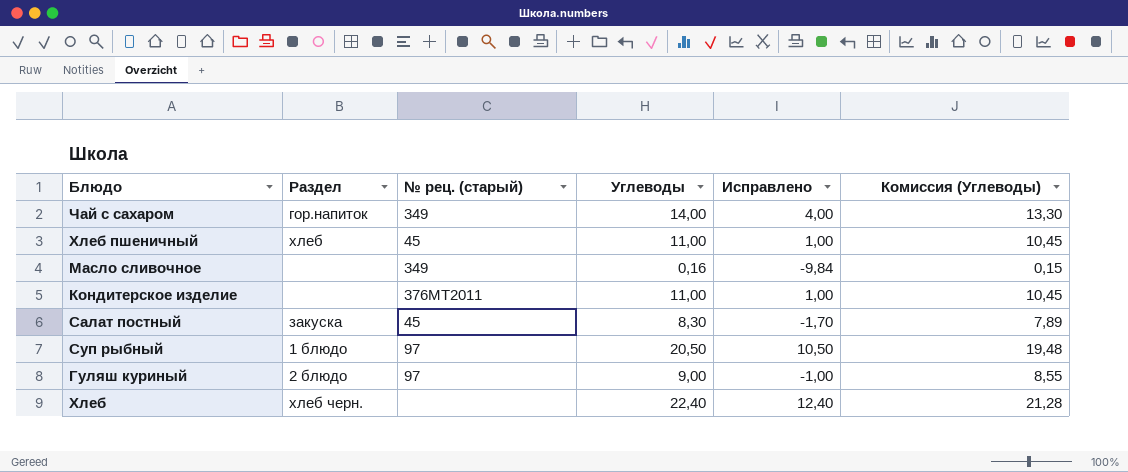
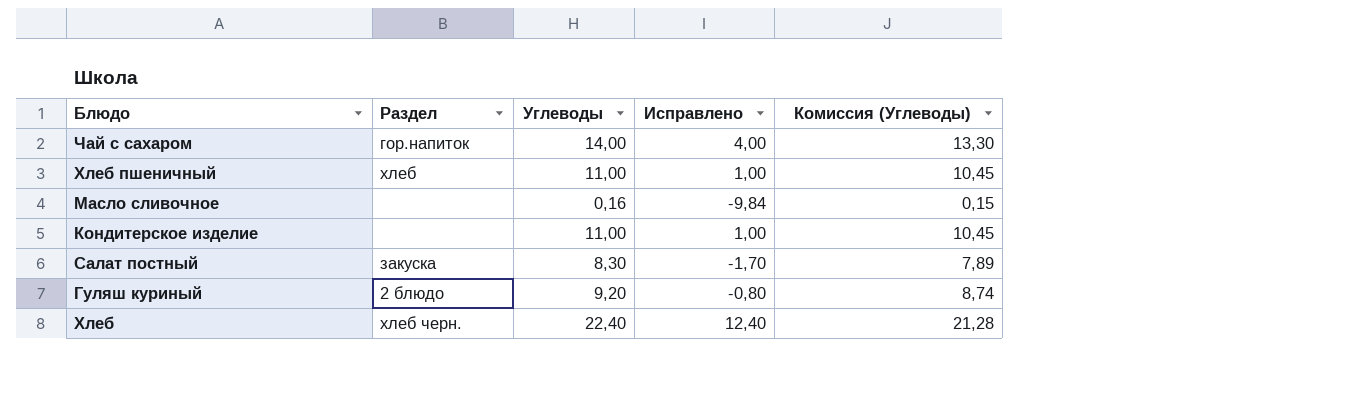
column № рец. (старый) | position: 3 -> none
row Суп рыбный: 1 блюдо | 97 | 20,50 | 10,50 | 19,48 -> none
Гуляш куриный | Углеводы: 9,00 -> 9,20
Гуляш куриный | Исправлено: -1,00 -> -0,80
Гуляш куриный | Комиссия (Углеводы): 8,55 -> 8,74

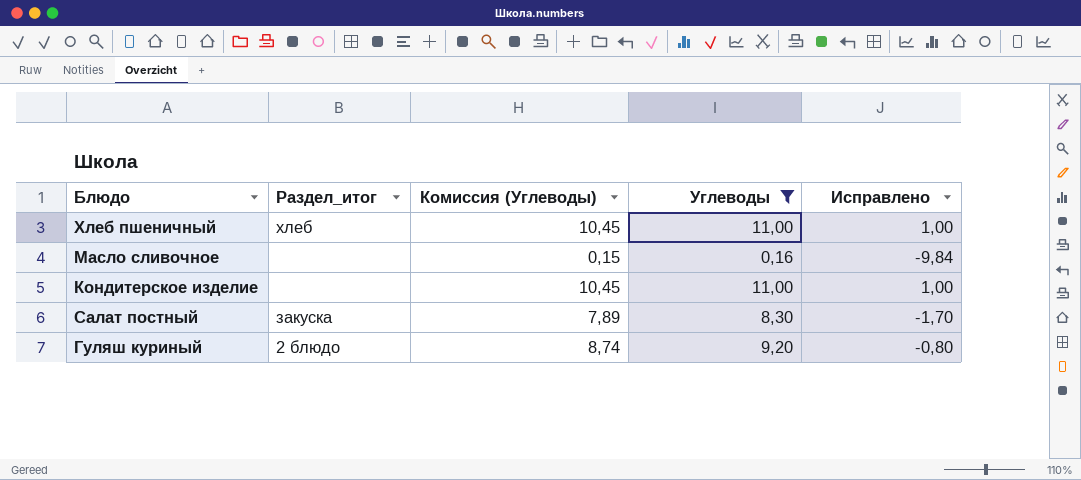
filter: none -> Углеводы <= 11,00
column name: Раздел -> Раздел_итог
column Комиссия (Углеводы) | position: 5 -> 3

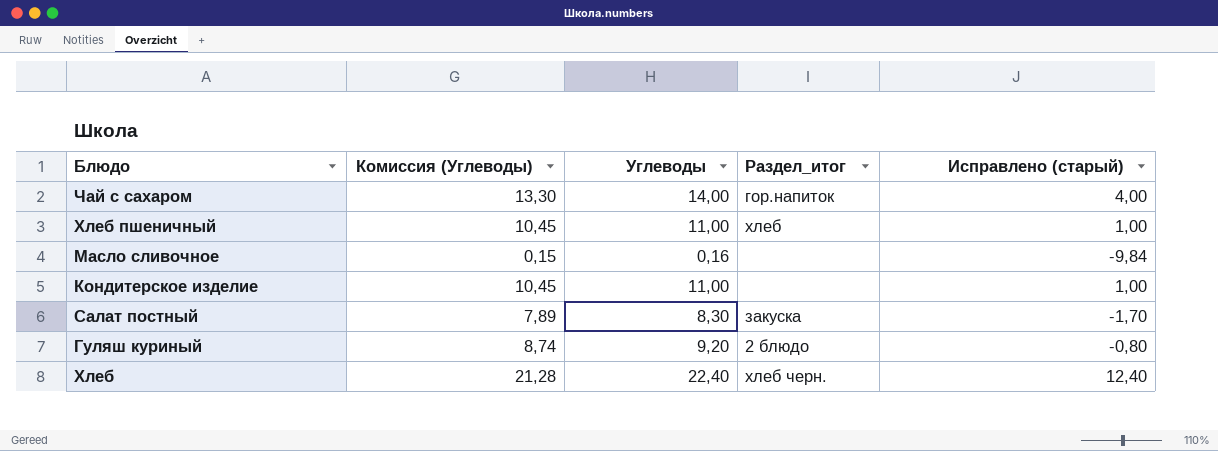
filter: Углеводы <= 11,00 -> none
column Раздел_итог | position: 2 -> 4
column name: Исправлено -> Исправлено (старый)

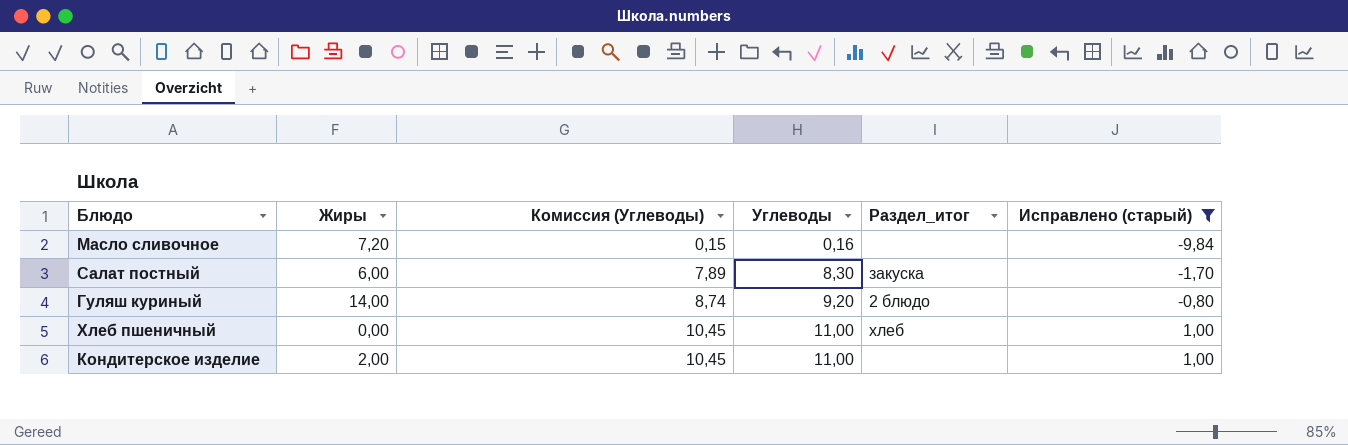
filter: none -> Исправлено (старый) <= 1,00
row order: none -> Комиссия (Углеводы) ascending
column Жиры | position: none -> 2

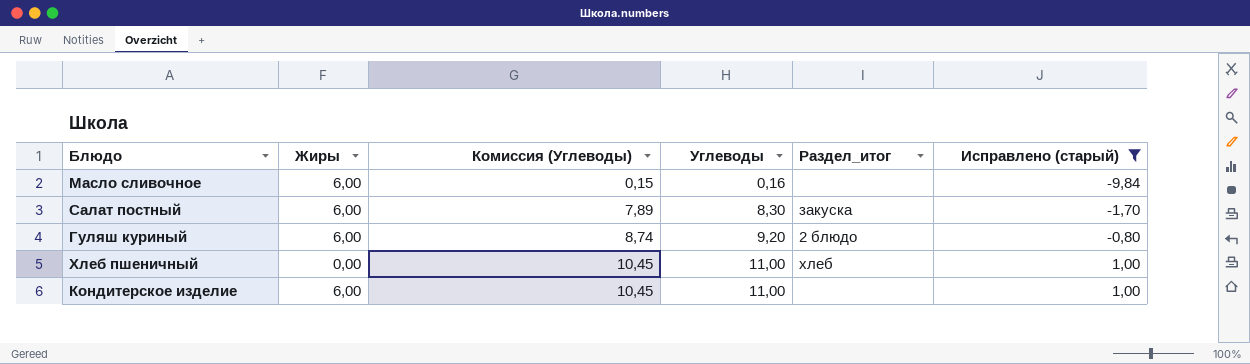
Масло сливочное | Жиры: 7,20 -> 6,00
Гуляш куриный | Жиры: 14,00 -> 6,00
Кондитерское изделие | Жиры: 2,00 -> 6,00

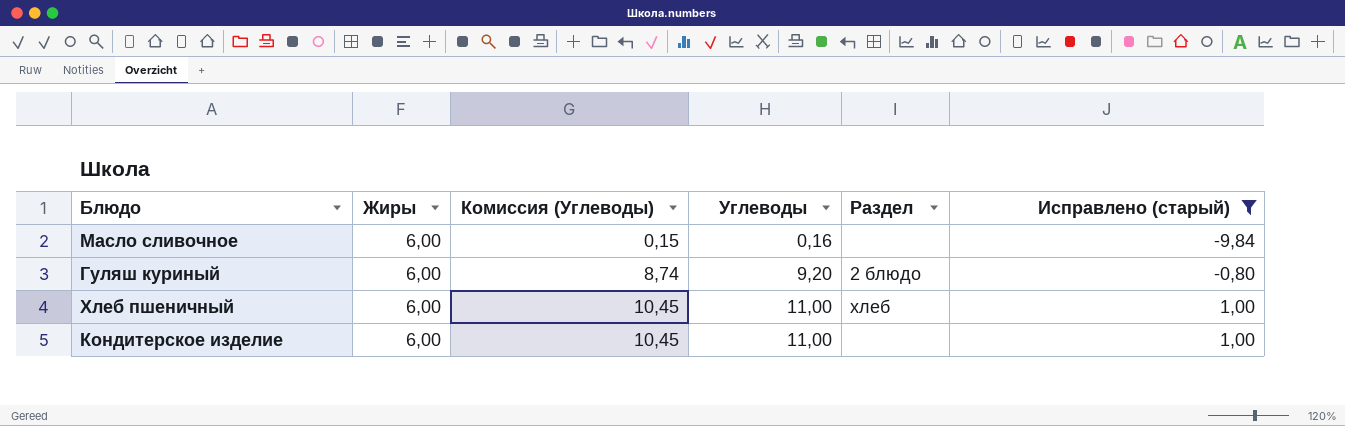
column name: Раздел_итог -> Раздел
row Салат постный: 6,00 | 7,89 | 8,30 | закуска | -1,70 -> none
Хлеб пшеничный | Жиры: 0,00 -> 6,00

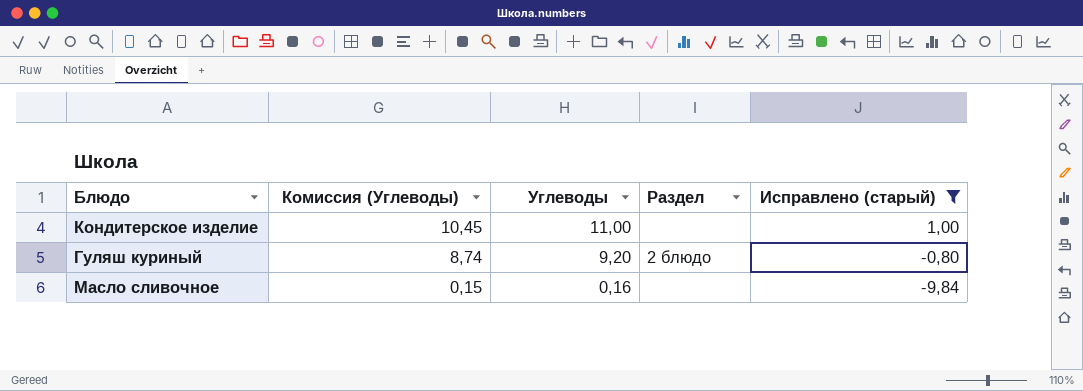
row order: Комиссия (Углеводы) ascending -> Комиссия (Углеводы) descending
column Жиры | position: 2 -> none
row Хлеб пшеничный: 6,00 | 10,45 | 11,00 | хлеб | 1,00 -> none

